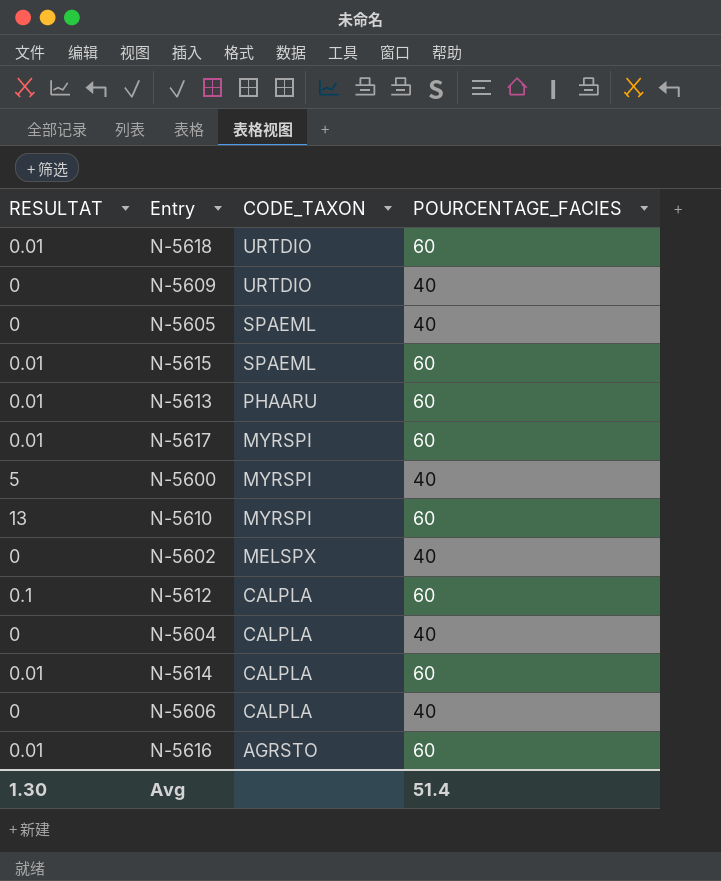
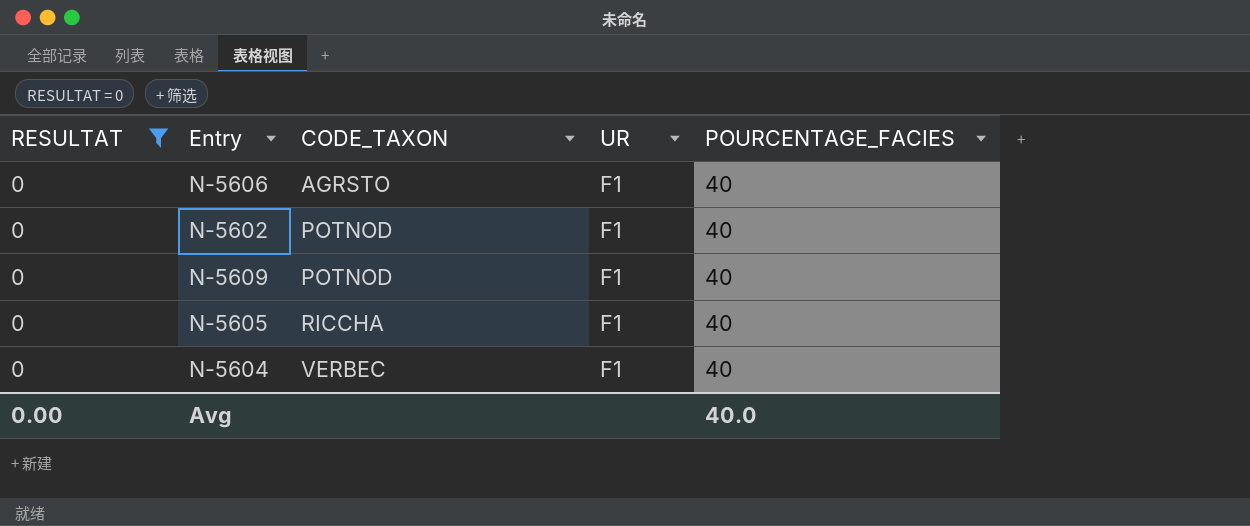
filter: none -> RESULTAT = 0
row order: CODE_TAXON descending -> CODE_TAXON ascending
column UR | position: none -> 4
N-5606 | CODE_TAXON: CALPLA -> AGRSTO
N-5602 | CODE_TAXON: MELSPX -> POTNOD
N-5609 | CODE_TAXON: URTDIO -> POTNOD
N-5605 | CODE_TAXON: SPAEML -> RICCHA
N-5604 | CODE_TAXON: CALPLA -> VERBEC
Avg | RESULTAT: 1.30 -> 0.00
Avg | POURCENTAGE_FACIES: 51.4 -> 40.0

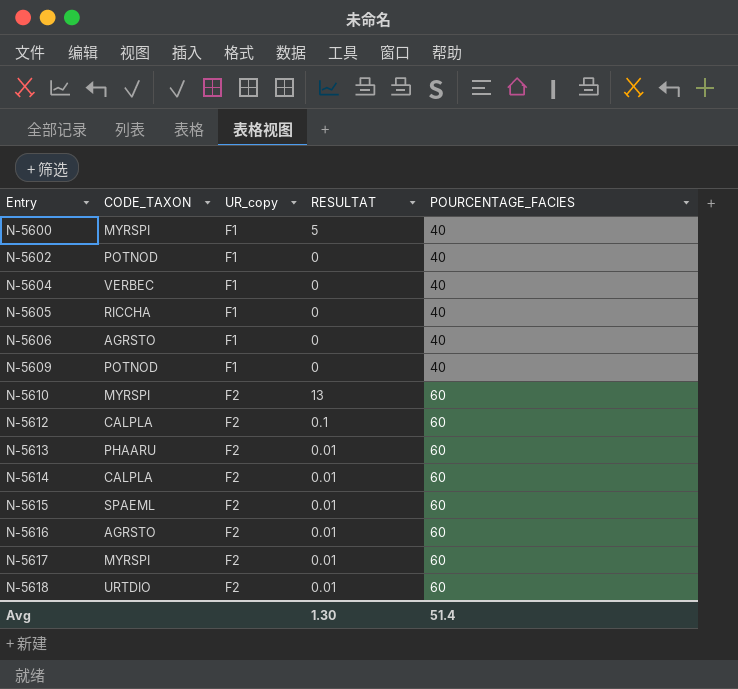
filter: RESULTAT = 0 -> none
row order: CODE_TAXON ascending -> Entry ascending
column name: UR -> UR_copy
column RESULTAT | position: 1 -> 4
Avg | RESULTAT: 0.00 -> 1.30
Avg | POURCENTAGE_FACIES: 40.0 -> 51.4

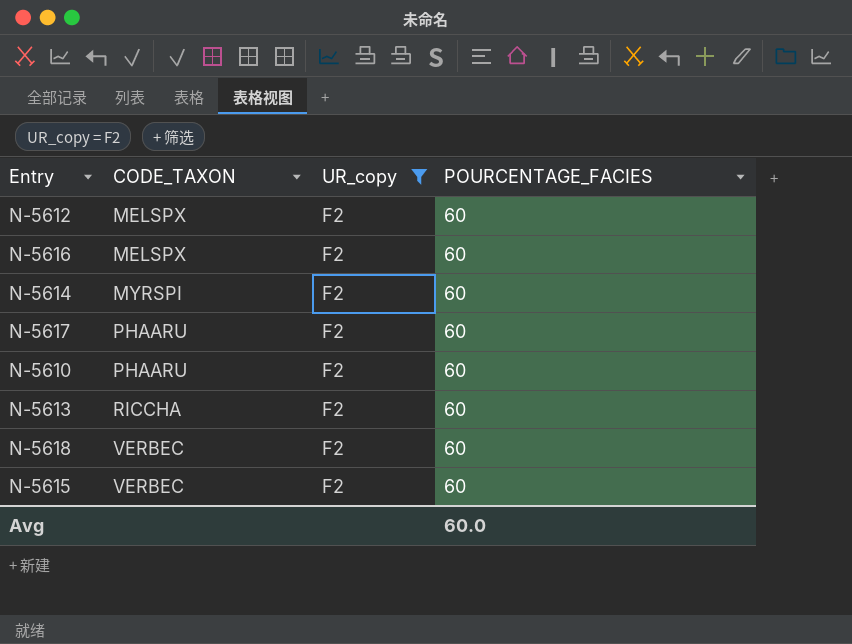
filter: none -> UR_copy = F2
row order: Entry ascending -> CODE_TAXON ascending
column RESULTAT | position: 4 -> none
N-5612 | CODE_TAXON: CALPLA -> MELSPX
N-5616 | CODE_TAXON: AGRSTO -> MELSPX
N-5614 | CODE_TAXON: CALPLA -> MYRSPI
N-5617 | CODE_TAXON: MYRSPI -> PHAARU
N-5610 | CODE_TAXON: MYRSPI -> PHAARU
N-5613 | CODE_TAXON: PHAARU -> RICCHA
N-5618 | CODE_TAXON: URTDIO -> VERBEC
N-5615 | CODE_TAXON: SPAEML -> VERBEC
Avg | POURCENTAGE_FACIES: 51.4 -> 60.0

